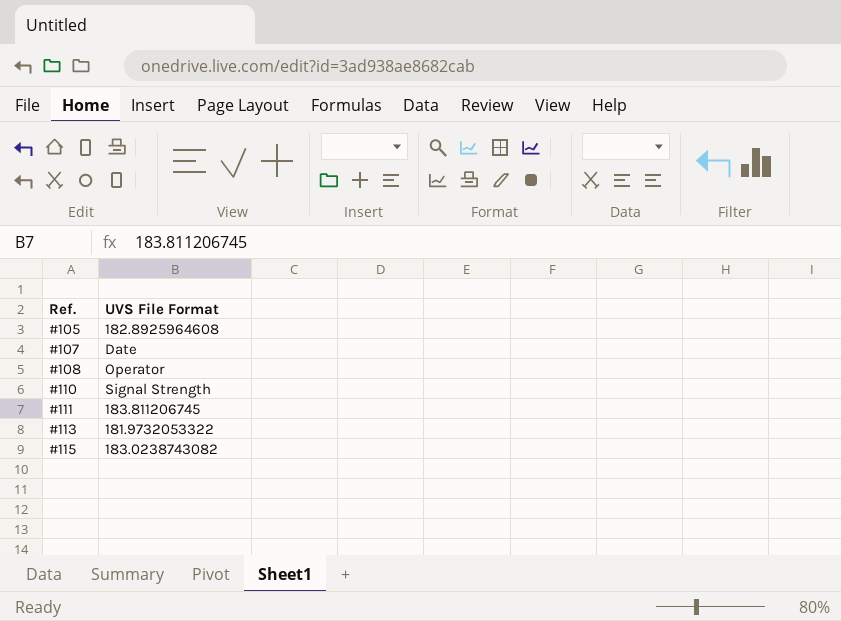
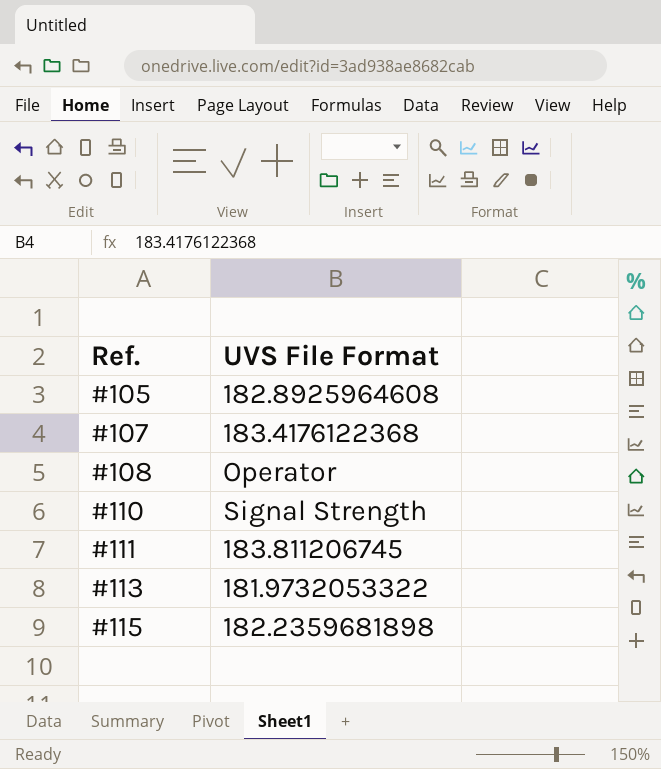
#107 | UVS File Format: Date -> 183.4176122368
#115 | UVS File Format: 183.0238743082 -> 182.2359681898

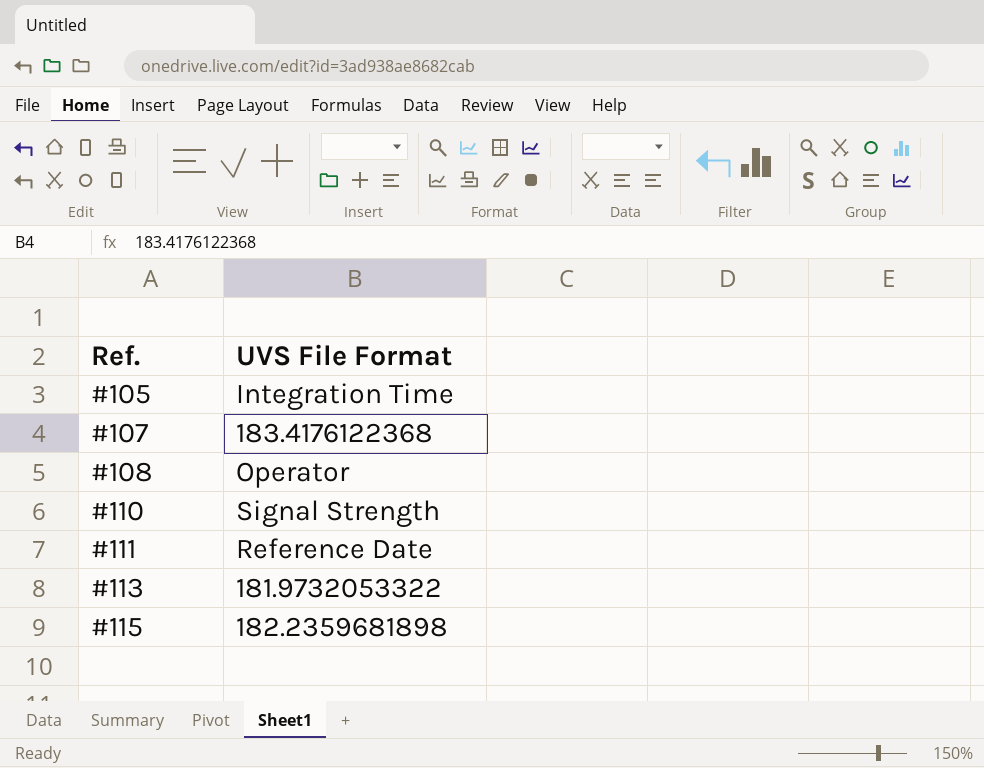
#105 | UVS File Format: 182.8925964608 -> Integration Time
#111 | UVS File Format: 183.811206745 -> Reference Date

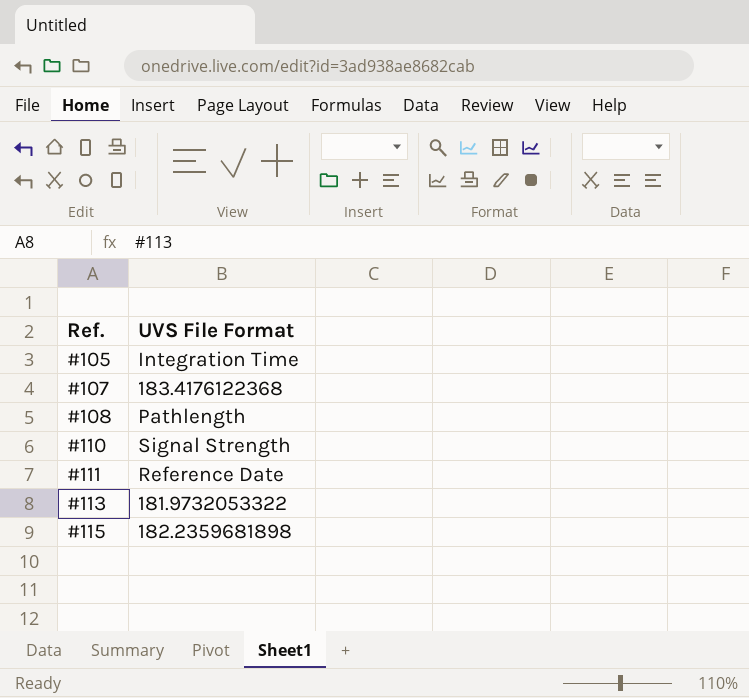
#108 | UVS File Format: Operator -> Pathlength

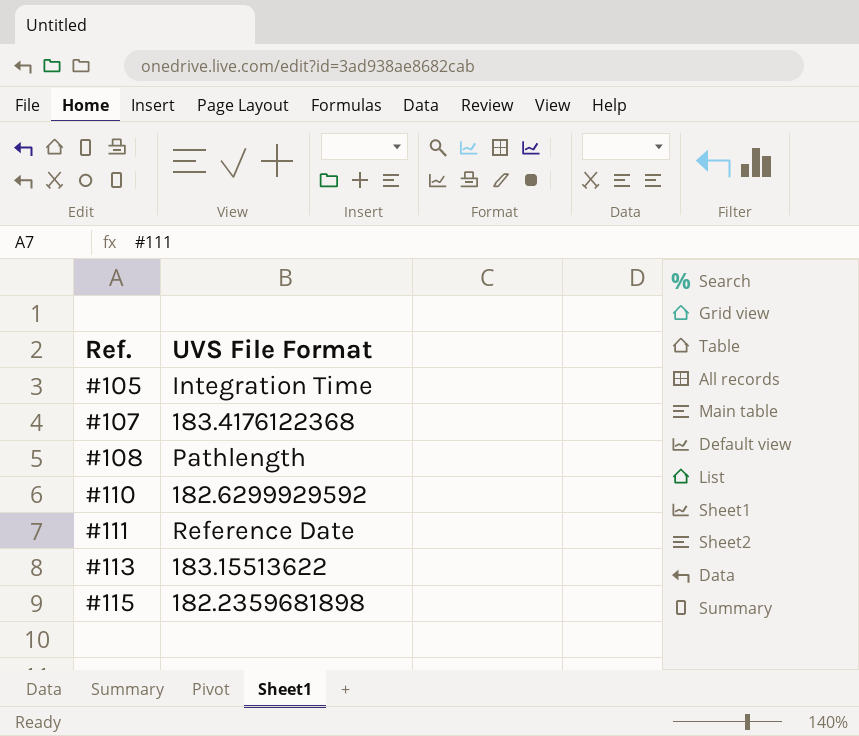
#110 | UVS File Format: Signal Strength -> 182.6299929592
#113 | UVS File Format: 181.9732053322 -> 183.15513622

